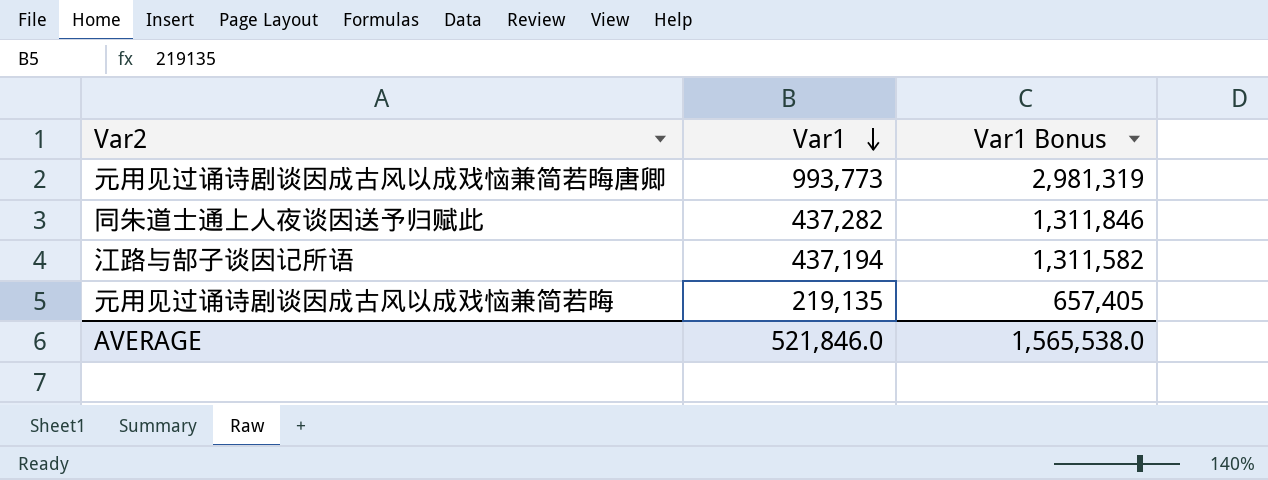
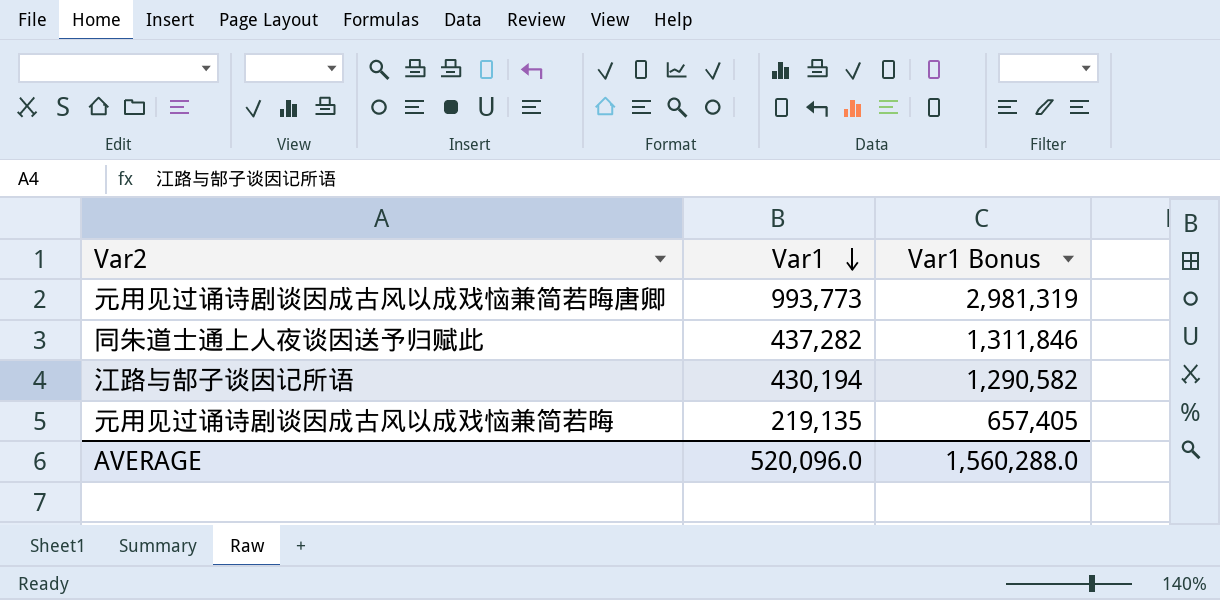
江路与郜子谈因记所语 | Var1: 437,194 -> 430,194
江路与郜子谈因记所语 | Var1 Bonus: 1,311,582 -> 1,290,582
AVERAGE | Var1: 521,846.0 -> 520,096.0
AVERAGE | Var1 Bonus: 1,565,538.0 -> 1,560,288.0

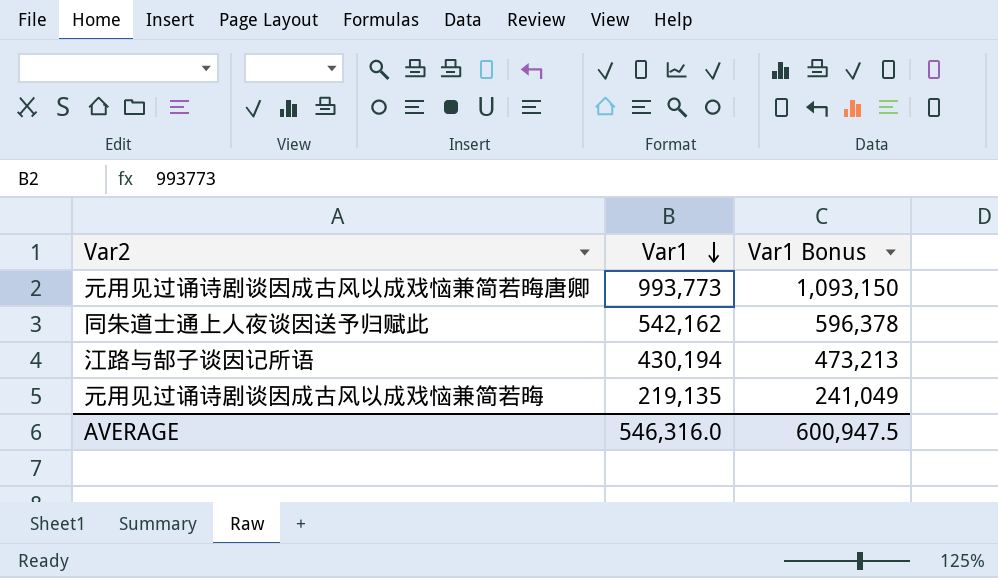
column Var1 Bonus | formula: [Var1] * 3 -> [Var1] * 1.1
同朱道士通上人夜谈因送予归赋此 | Var1: 437,282 -> 542,162
AVERAGE | Var1: 520,096.0 -> 546,316.0
AVERAGE | Var1 Bonus: 1,560,288.0 -> 600,947.5

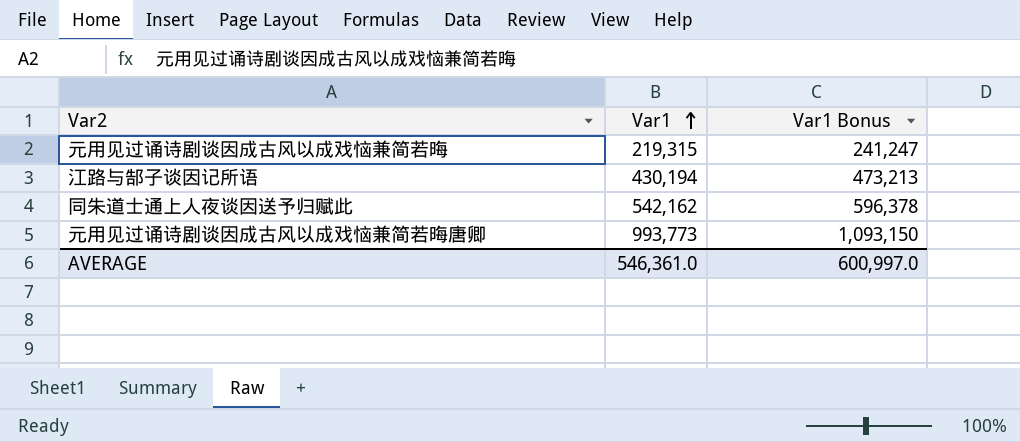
row order: Var1 descending -> Var1 ascending
元用见过诵诗剧谈因成古风以成戏恼兼简若晦 | Var1: 219,135 -> 219,315
元用见过诵诗剧谈因成古风以成戏恼兼简若晦 | Var1 Bonus: 241,049 -> 241,247
AVERAGE | Var1: 546,316.0 -> 546,361.0
AVERAGE | Var1 Bonus: 600,947.5 -> 600,997.0

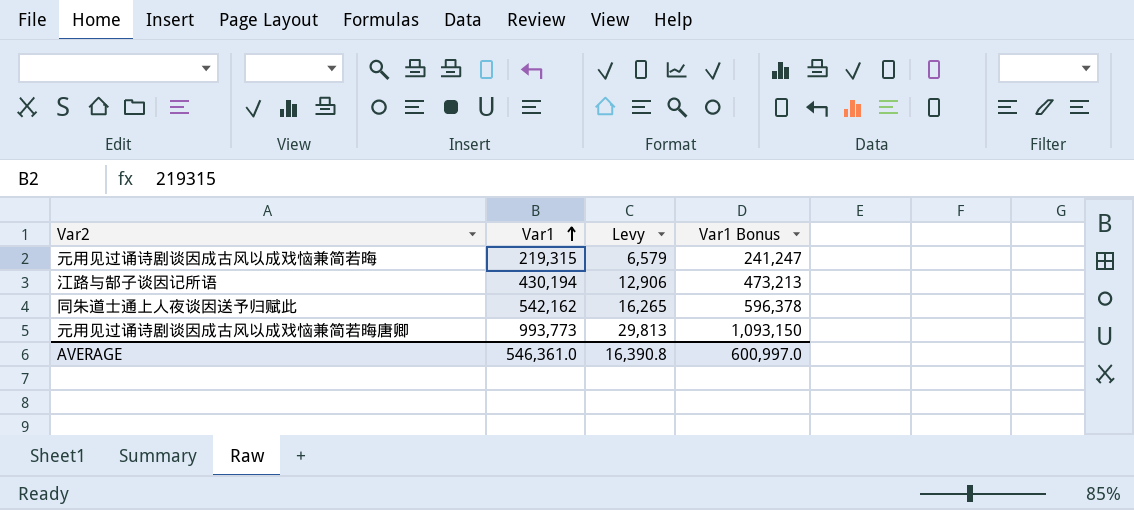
column Levy | formula: none -> [Var1] * 0.03

